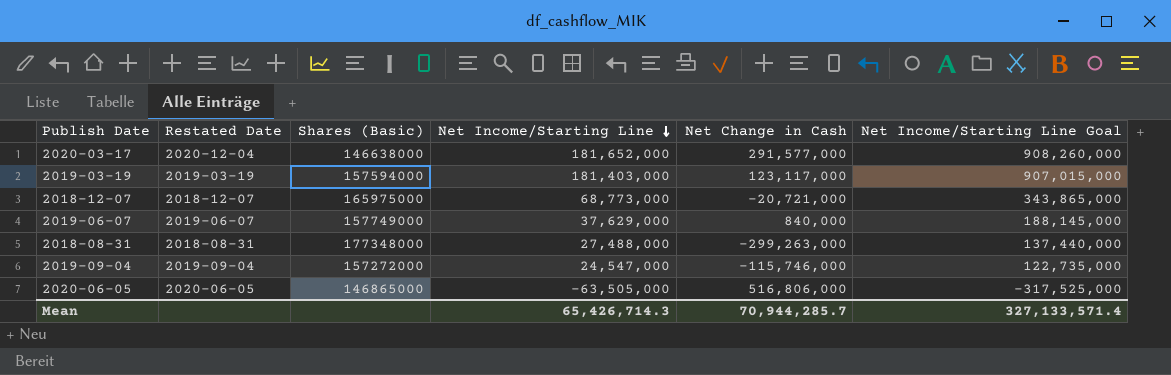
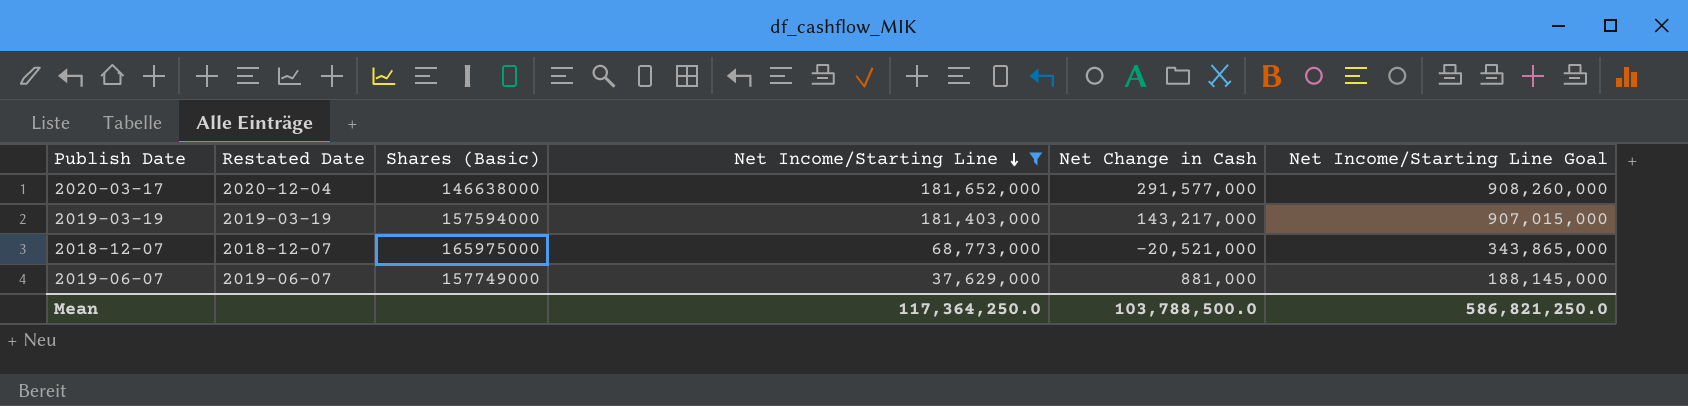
filter: none -> Net Income/Starting Line >= 37,629,000
2019-03-19 | Net Change in Cash: 123,117,000 -> 143,217,000
2018-12-07 | Net Change in Cash: -20,721,000 -> -20,521,000
2019-06-07 | Net Change in Cash: 840,000 -> 881,000
Mean | Net Income/Starting Line: 65,426,714.3 -> 117,364,250.0
Mean | Net Change in Cash: 70,944,285.7 -> 103,788,500.0
Mean | Net Income/Starting Line Goal: 327,133,571.4 -> 586,821,250.0

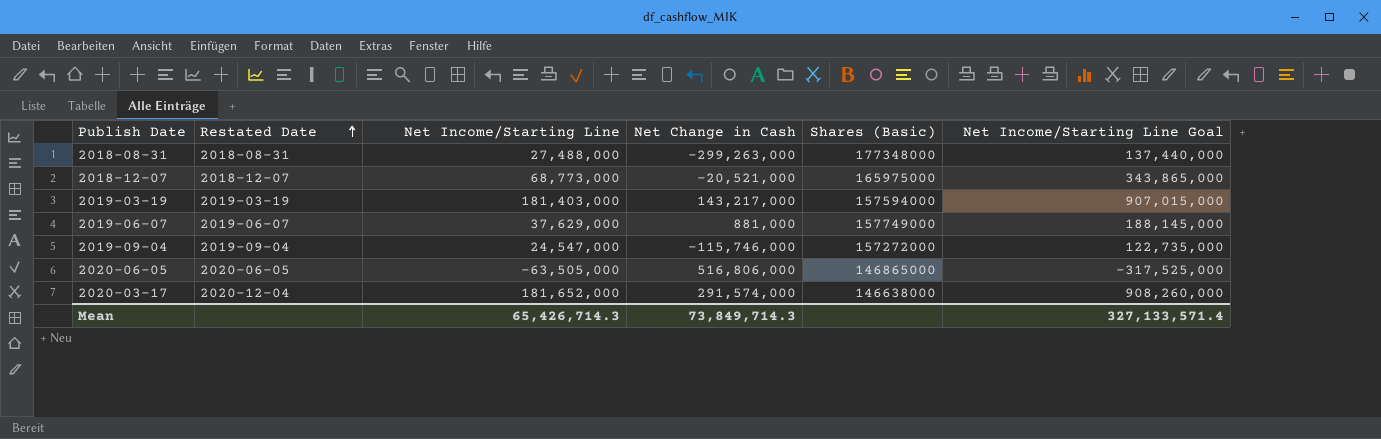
filter: Net Income/Starting Line >= 37,629,000 -> none
row order: Net Income/Starting Line descending -> Restated Date ascending
column Shares (Basic) | position: 3 -> 5
2020-03-17 | Net Change in Cash: 291,577,000 -> 291,574,000
Mean | Net Income/Starting Line: 117,364,250.0 -> 65,426,714.3
Mean | Net Change in Cash: 103,788,500.0 -> 73,849,714.3
Mean | Net Income/Starting Line Goal: 586,821,250.0 -> 327,133,571.4

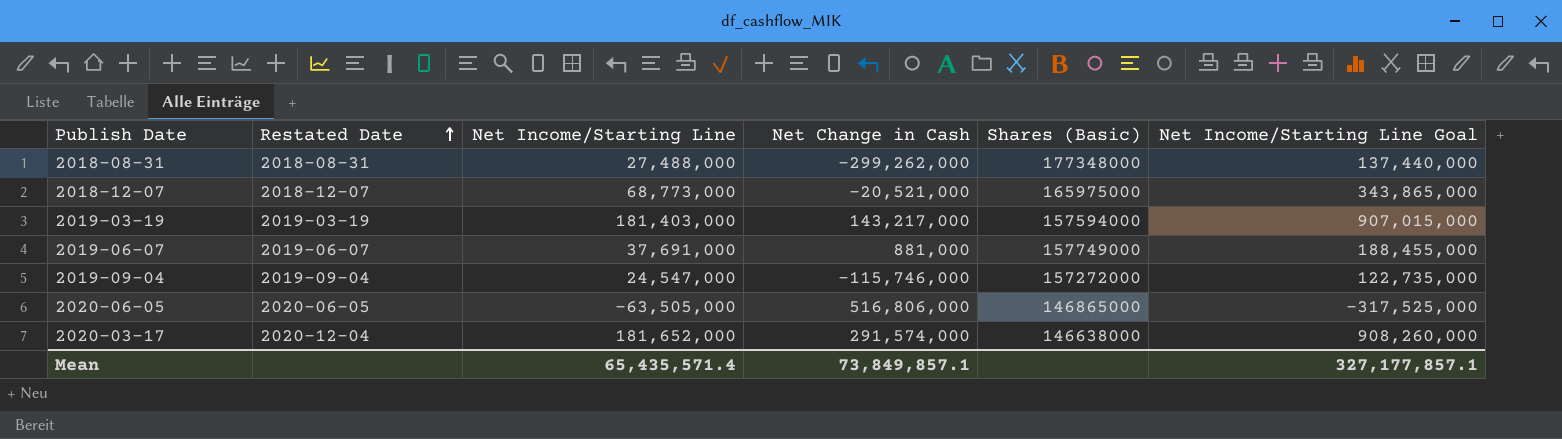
2018-08-31 | Net Change in Cash: -299,263,000 -> -299,262,000
2019-06-07 | Net Income/Starting Line: 37,629,000 -> 37,691,000
2019-06-07 | Net Income/Starting Line Goal: 188,145,000 -> 188,455,000
Mean | Net Income/Starting Line: 65,426,714.3 -> 65,435,571.4
Mean | Net Change in Cash: 73,849,714.3 -> 73,849,857.1
Mean | Net Income/Starting Line Goal: 327,133,571.4 -> 327,177,857.1

